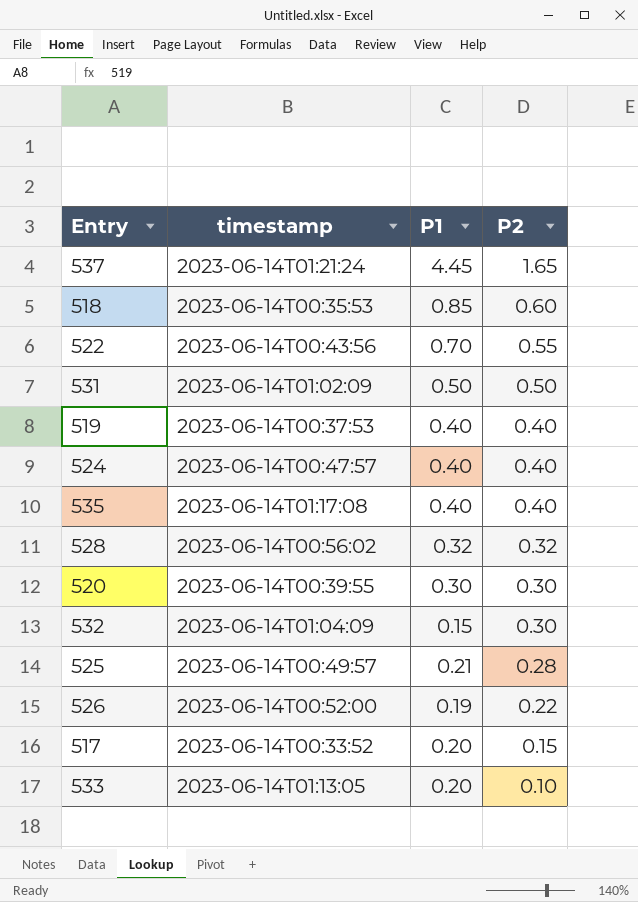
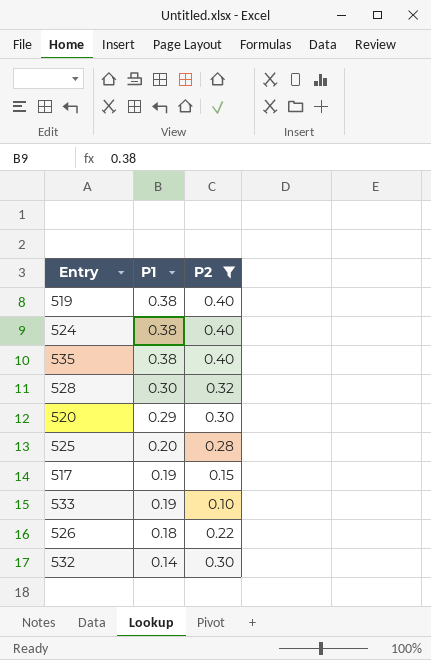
filter: none -> P2 <= 0.40
row order: P2 descending -> P1 descending
column timestamp | position: 2 -> none
519 | P1: 0.40 -> 0.38
524 | P1: 0.40 -> 0.38
535 | P1: 0.40 -> 0.38
528 | P1: 0.32 -> 0.30
520 | P1: 0.30 -> 0.29
525 | P1: 0.21 -> 0.20
517 | P1: 0.20 -> 0.19
533 | P1: 0.20 -> 0.19
526 | P1: 0.19 -> 0.18
532 | P1: 0.15 -> 0.14

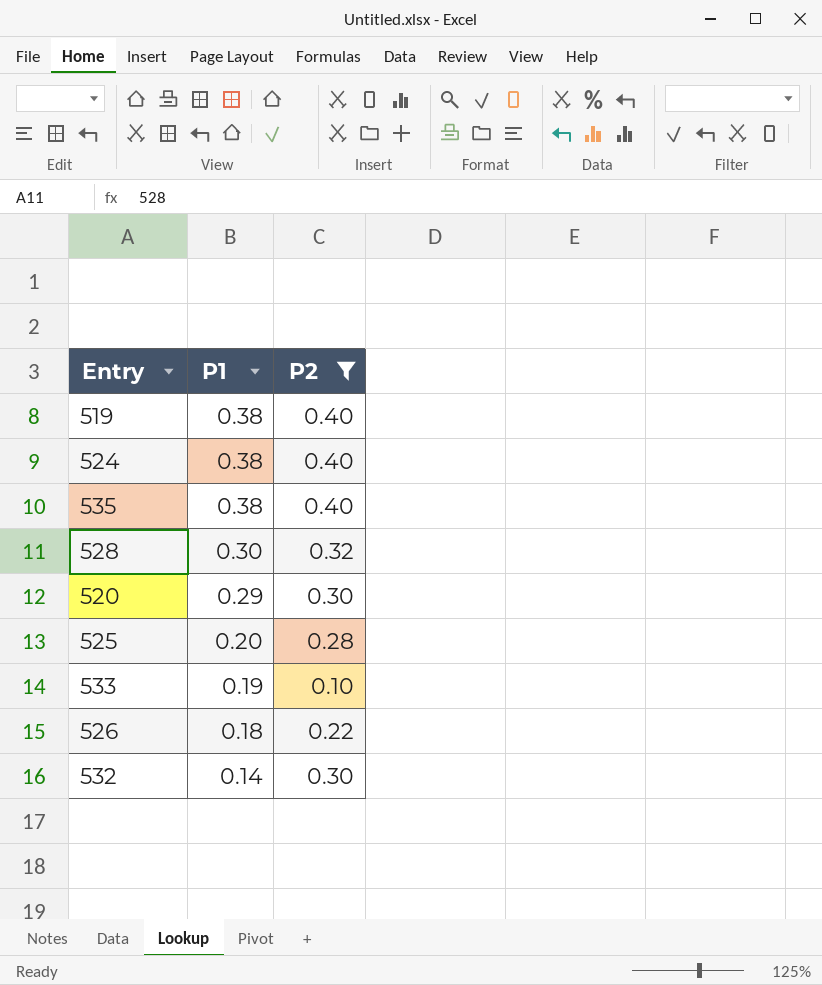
row 517: 0.19 | 0.15 -> none

